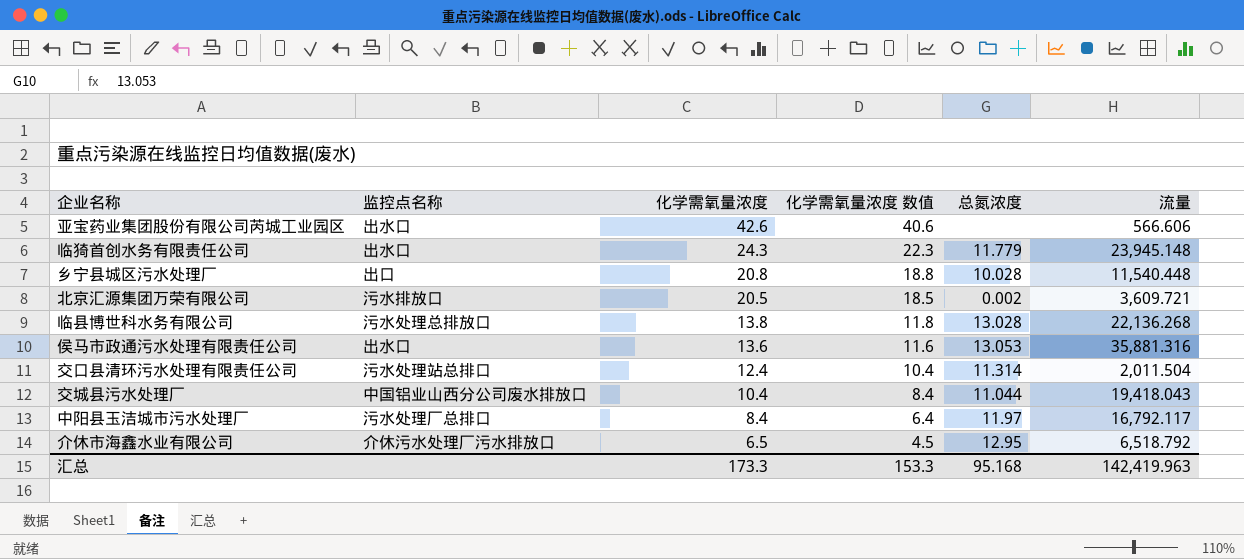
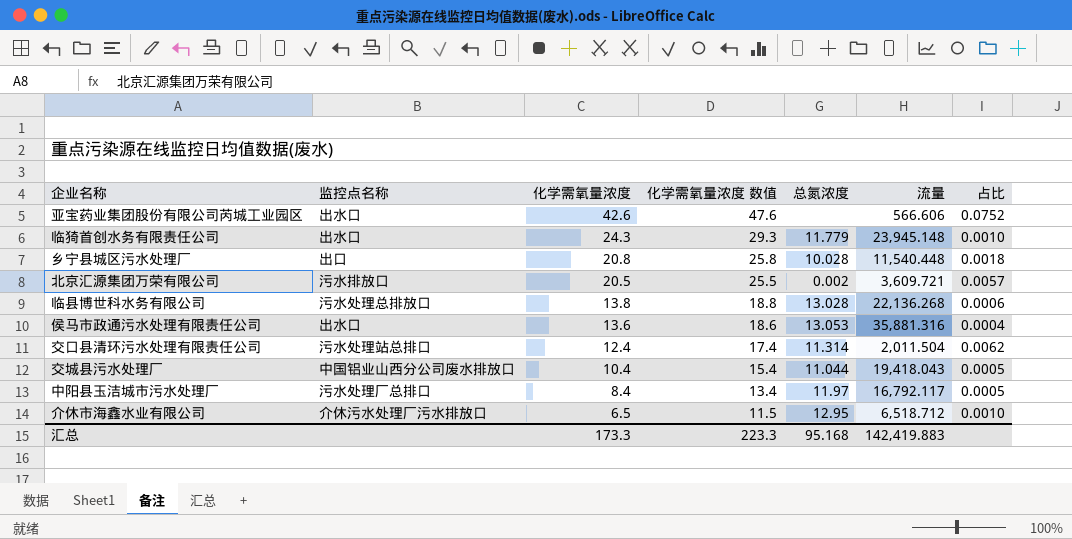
column 化学需氧量浓度 数值 | formula: [化学需氧量浓度] - 2 -> [化学需氧量浓度] + 5
column 占比 | formula: none -> [化学需氧量浓度] / [流量]
介休市海鑫水业有限公司 | 流量: 6,518.792 -> 6,518.712
汇总 | 化学需氧量浓度 数值: 153.3 -> 223.3
汇总 | 流量: 142,419.963 -> 142,419.883

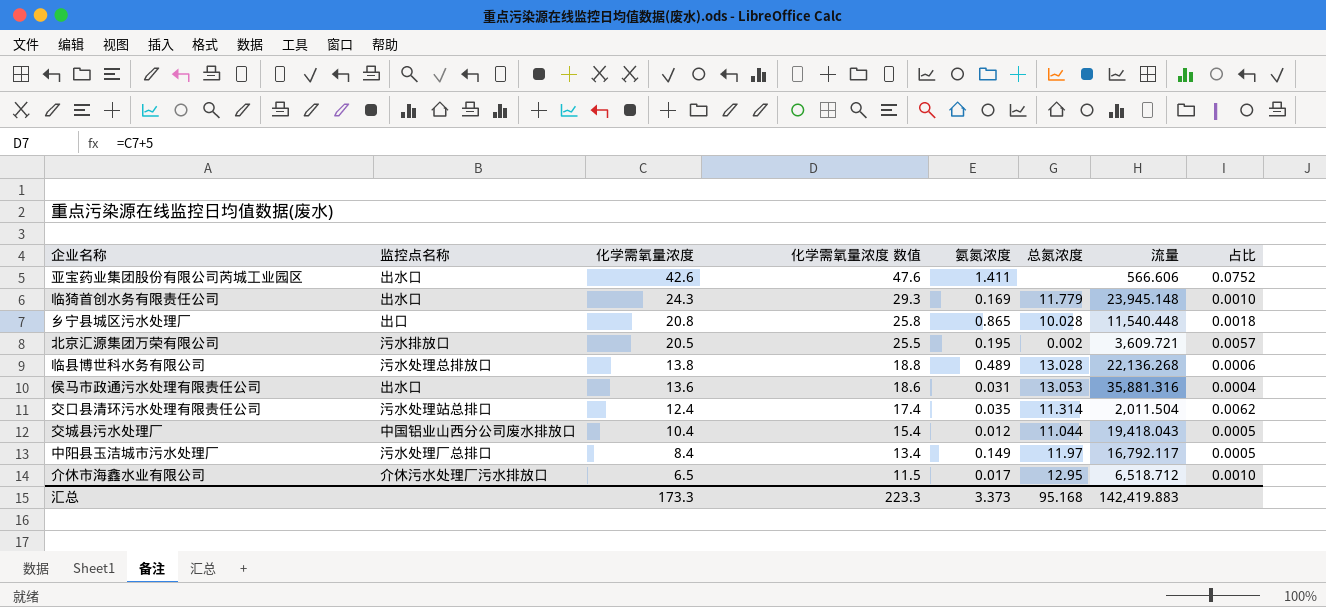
column 氨氮浓度 | position: none -> 5

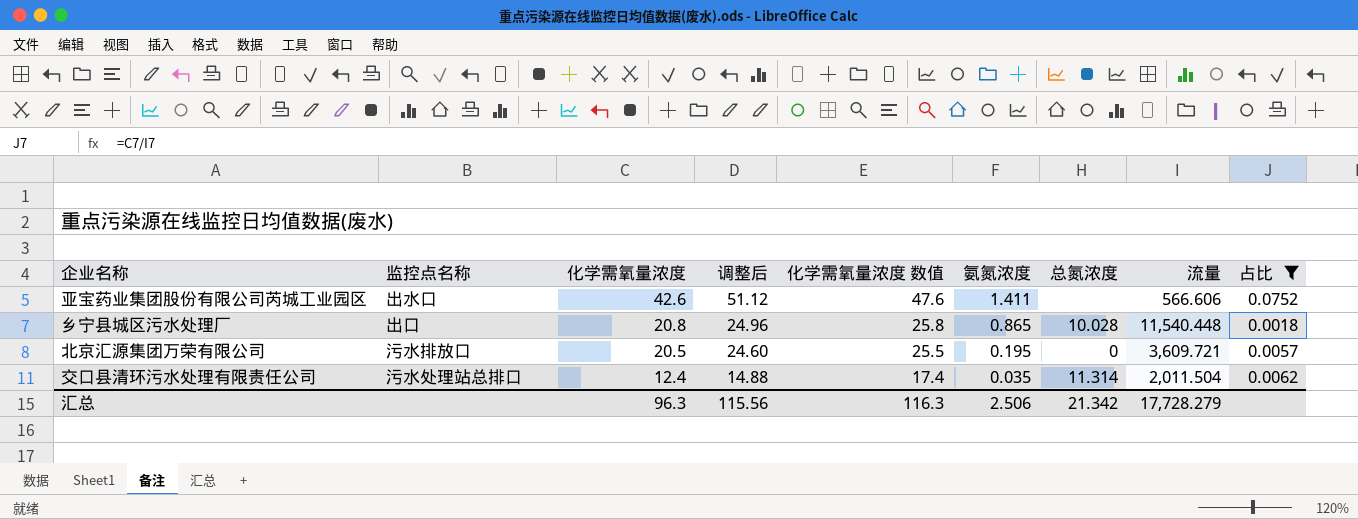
filter: none -> 占比 >= 0.0018
column 调整后 | formula: none -> [化学需氧量浓度] * 1.2
北京汇源集团万荣有限公司 | 总氮浓度: 0.002 -> 0
汇总 | 化学需氧量浓度: 173.3 -> 96.3
汇总 | 化学需氧量浓度 数值: 223.3 -> 116.3
汇总 | 氨氮浓度: 3.373 -> 2.506
汇总 | 总氮浓度: 95.168 -> 21.342
汇总 | 流量: 142,419.883 -> 17,728.279

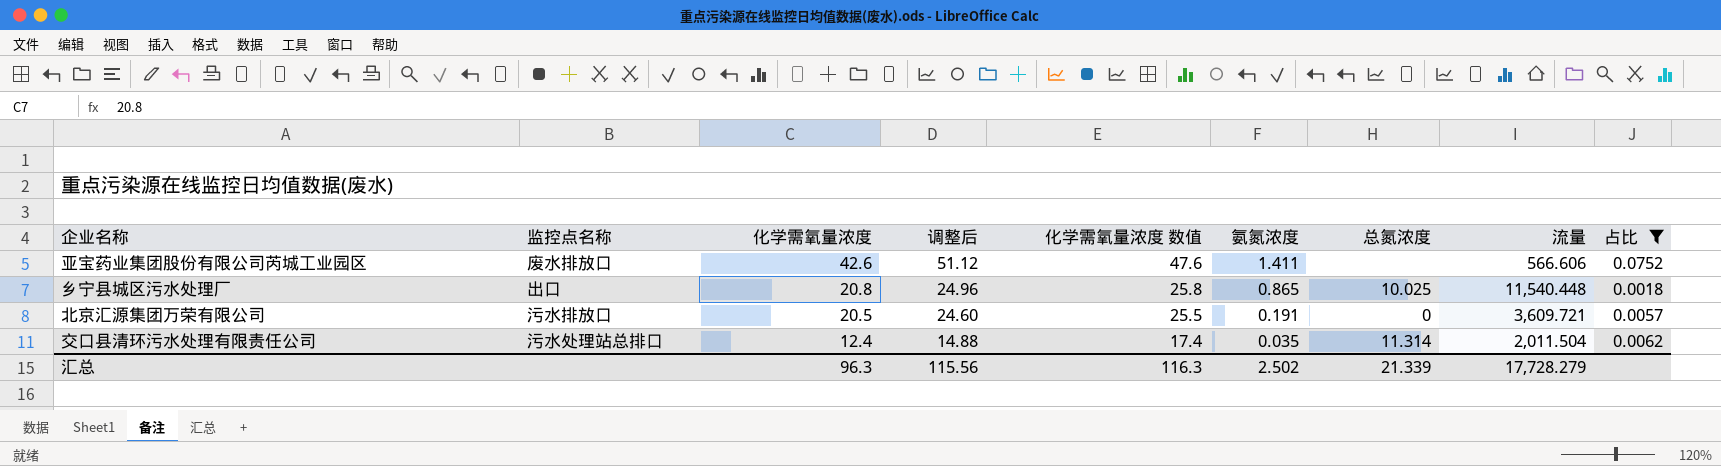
亚宝药业集团股份有限公司芮城工业园区 | 监控点名称: 出水口 -> 废水排放口
乡宁县城区污水处理厂 | 总氮浓度: 10.028 -> 10.025
北京汇源集团万荣有限公司 | 氨氮浓度: 0.195 -> 0.191
汇总 | 氨氮浓度: 2.506 -> 2.502
汇总 | 总氮浓度: 21.342 -> 21.339

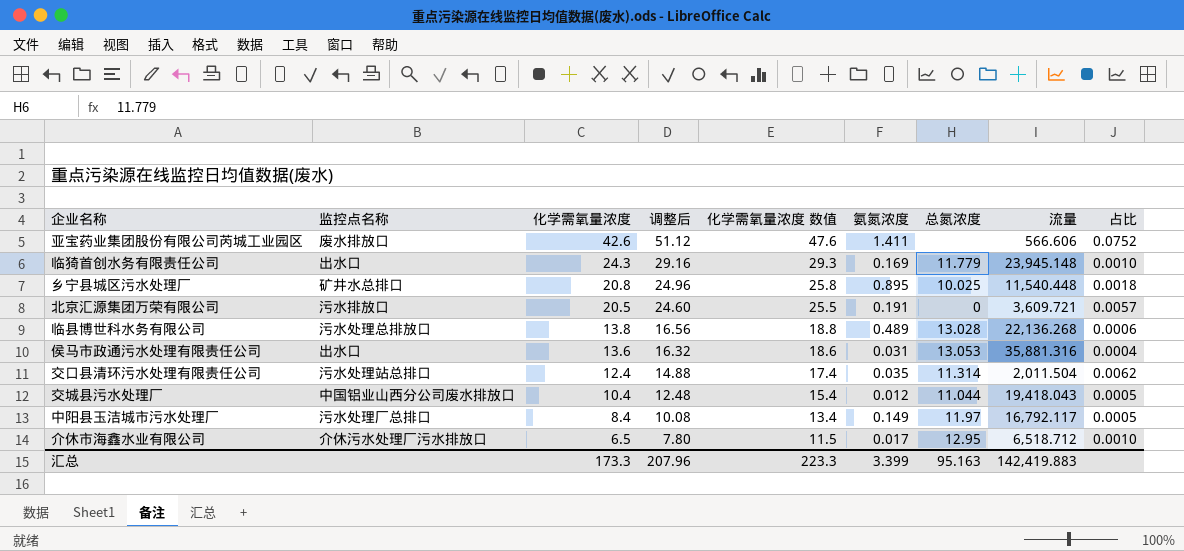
filter: 占比 >= 0.0018 -> none
乡宁县城区污水处理厂 | 监控点名称: 出口 -> 矿井水总排口
乡宁县城区污水处理厂 | 氨氮浓度: 0.865 -> 0.895
汇总 | 化学需氧量浓度: 96.3 -> 173.3
汇总 | 调整后: 115.56 -> 207.96
汇总 | 化学需氧量浓度 数值: 116.3 -> 223.3
汇总 | 氨氮浓度: 2.502 -> 3.399
汇总 | 总氮浓度: 21.339 -> 95.163
汇总 | 流量: 17,728.279 -> 142,419.883

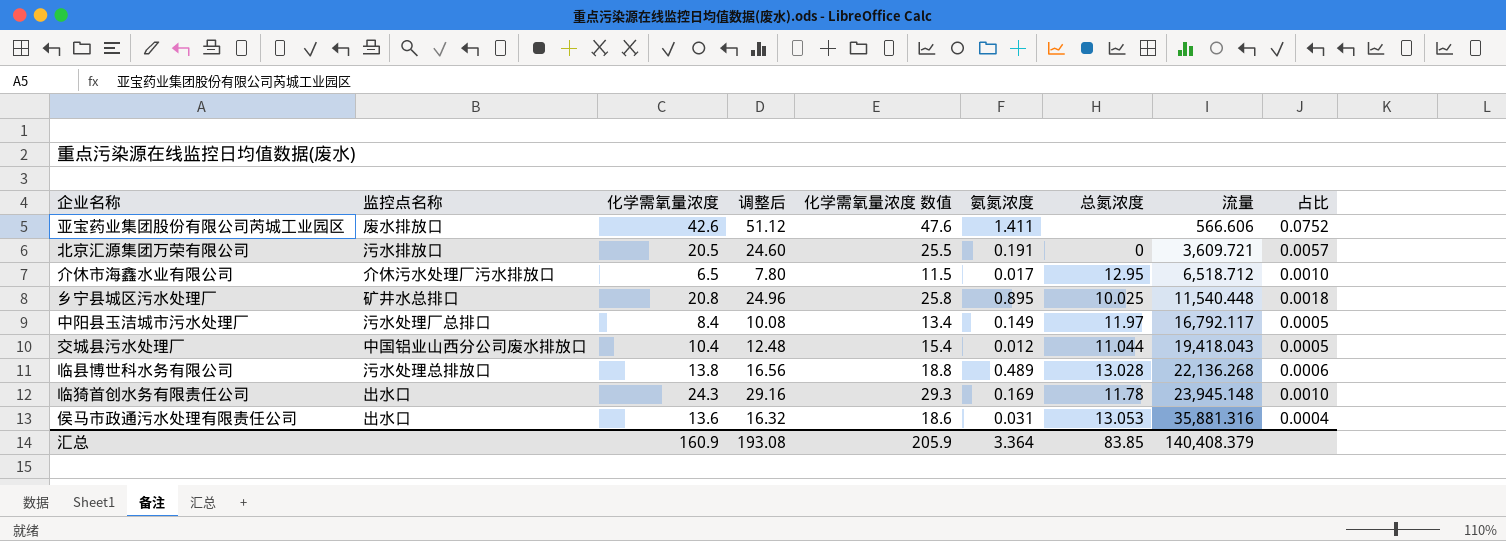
row order: 化学需氧量浓度 descending -> 流量 ascending
row 交口县清环污水处理有限责任公司: 污水处理站总排口 | 12.4 | 14.88 | 17.4 | 0.035 | 11.314 | 2,011.504 | 0.0062 -> none
临猗首创水务有限责任公司 | 总氮浓度: 11.779 -> 11.78
汇总 | 化学需氧量浓度: 173.3 -> 160.9
汇总 | 调整后: 207.96 -> 193.08
汇总 | 化学需氧量浓度 数值: 223.3 -> 205.9
汇总 | 氨氮浓度: 3.399 -> 3.364
汇总 | 总氮浓度: 95.163 -> 83.85
汇总 | 流量: 142,419.883 -> 140,408.379

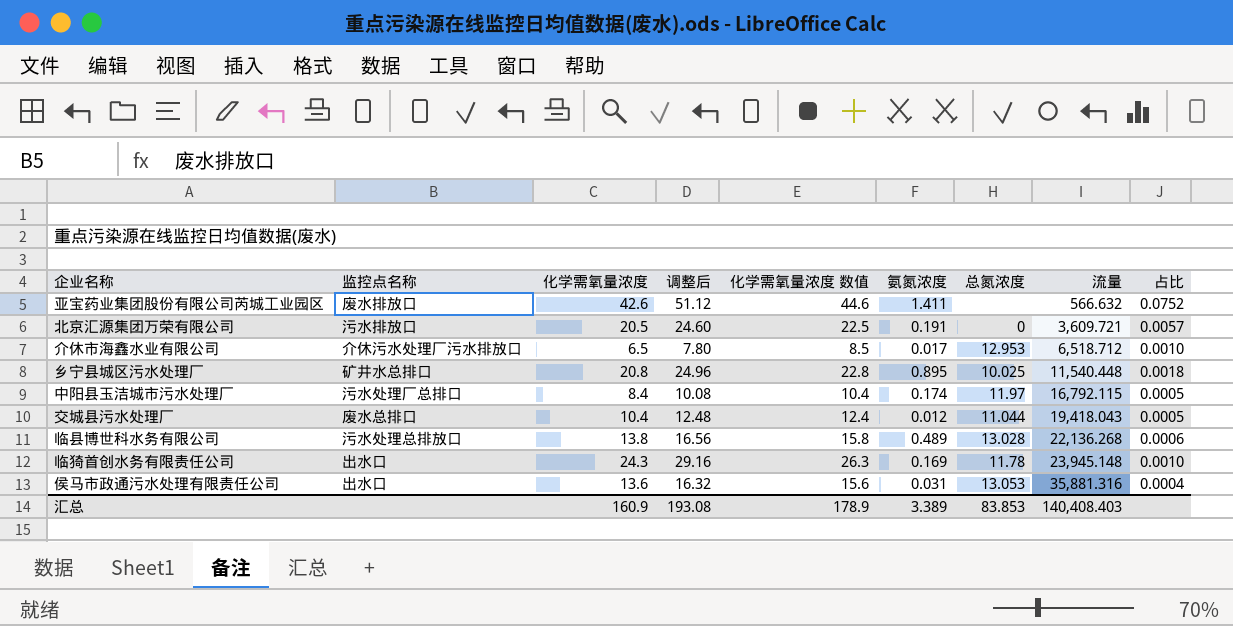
column 化学需氧量浓度 数值 | formula: [化学需氧量浓度] + 5 -> [化学需氧量浓度] + 2
亚宝药业集团股份有限公司芮城工业园区 | 流量: 566.606 -> 566.632
介休市海鑫水业有限公司 | 总氮浓度: 12.95 -> 12.953
中阳县玉洁城市污水处理厂 | 氨氮浓度: 0.149 -> 0.174
中阳县玉洁城市污水处理厂 | 流量: 16,792.117 -> 16,792.115
交城县污水处理厂 | 监控点名称: 中国铝业山西分公司废水排放口 -> 废水总排口
汇总 | 化学需氧量浓度 数值: 205.9 -> 178.9
汇总 | 氨氮浓度: 3.364 -> 3.389
汇总 | 总氮浓度: 83.85 -> 83.853
汇总 | 流量: 140,408.379 -> 140,408.403

